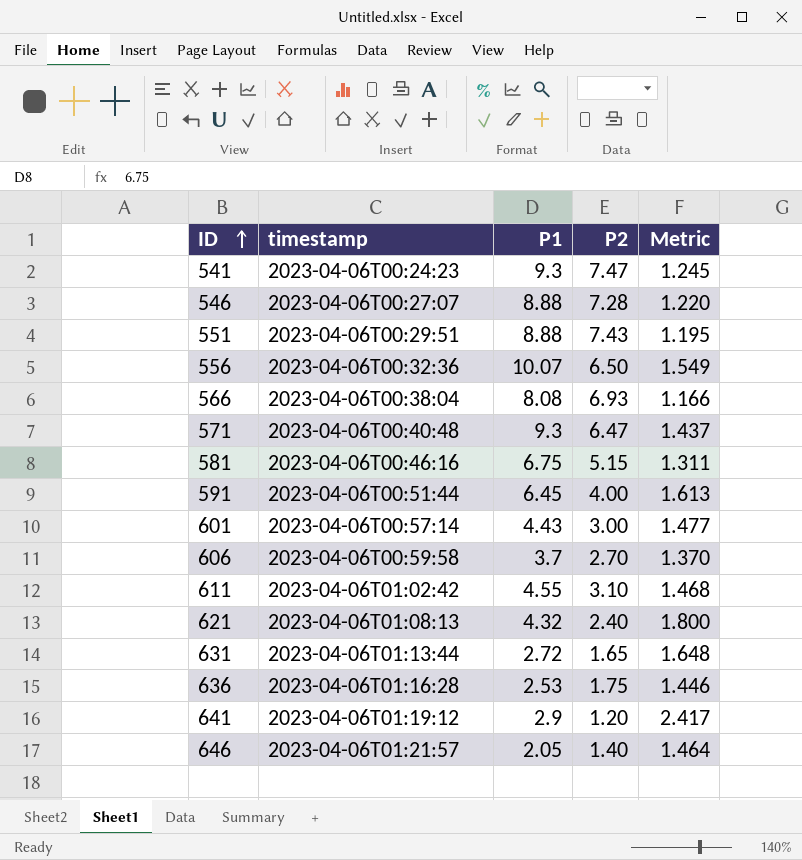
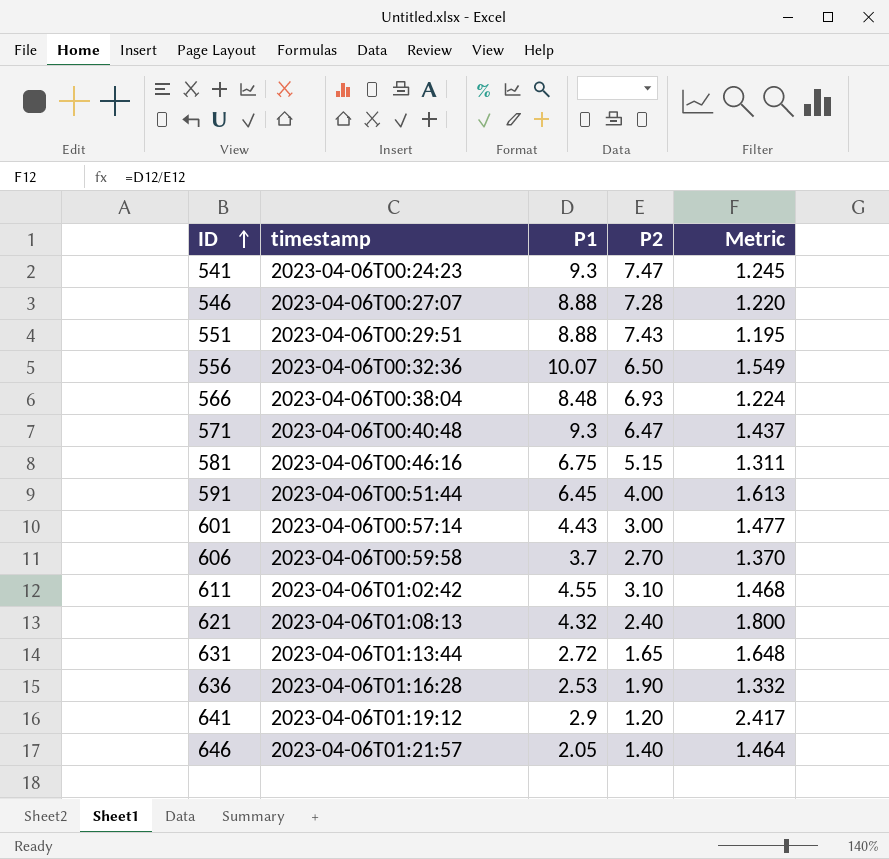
566 | P1: 8.08 -> 8.48
566 | Metric: 1.166 -> 1.224
636 | P2: 1.75 -> 1.90
636 | Metric: 1.446 -> 1.332

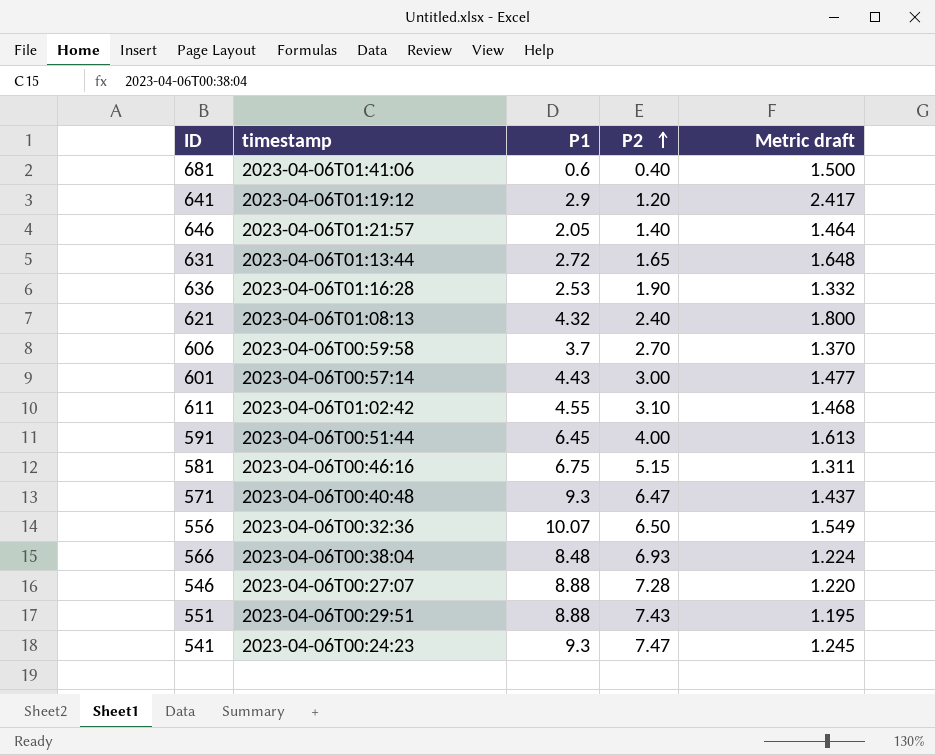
row order: ID ascending -> P2 ascending
column name: Metric -> Metric draft
row 681: none -> 2023-04-06T01:41:06 | 0.6 | 0.40 | 1.500

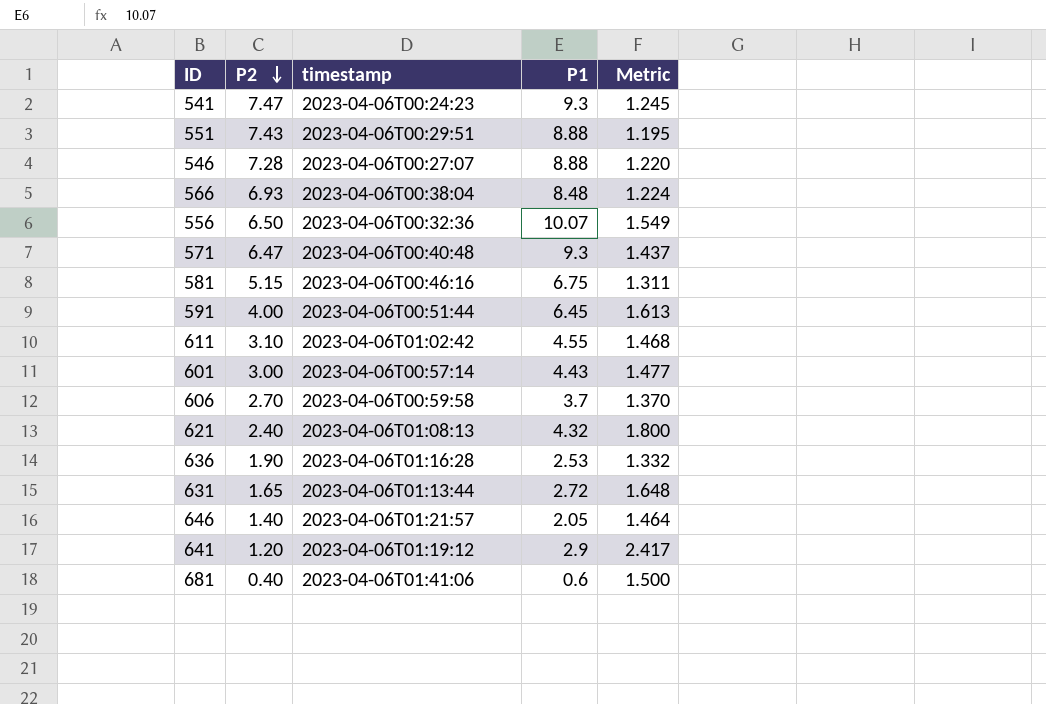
row order: P2 ascending -> P2 descending
column P2 | position: 4 -> 2
column name: Metric draft -> Metric

